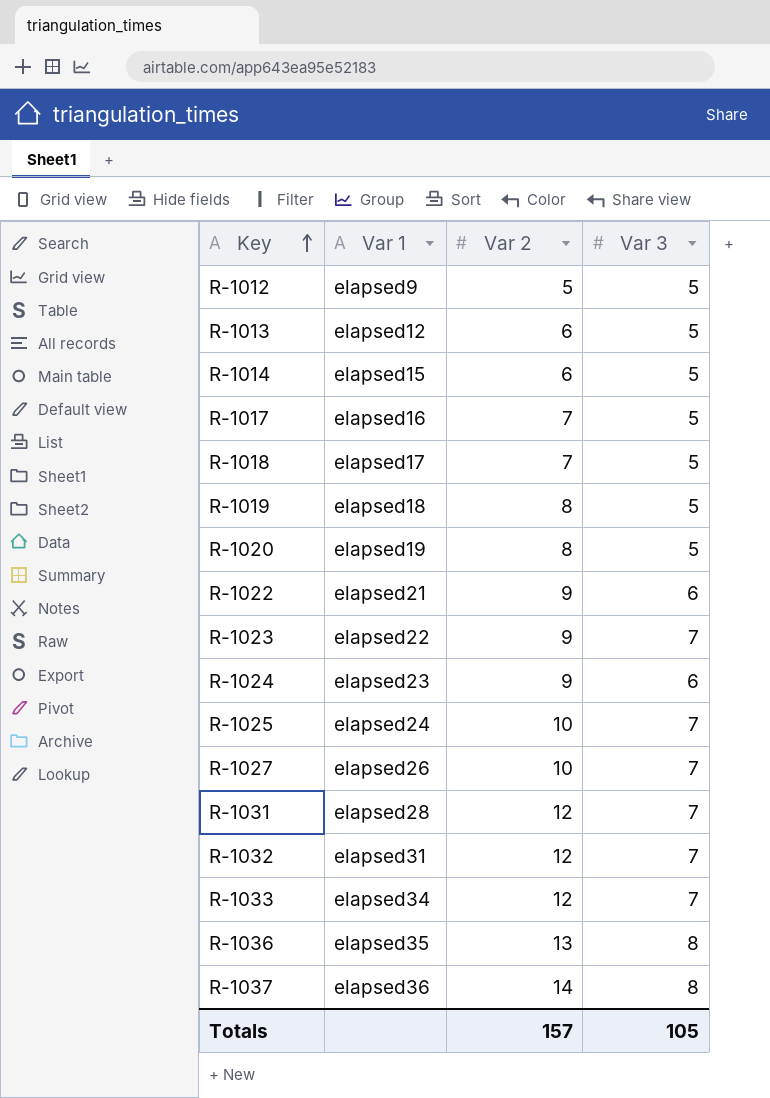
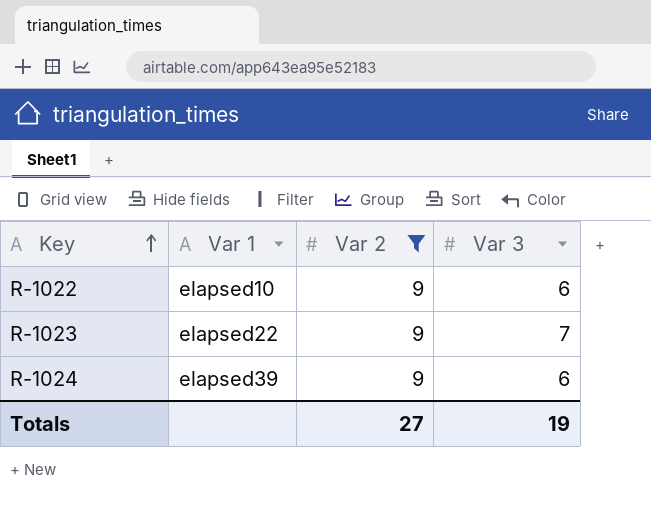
filter: none -> Var 2 = 9
R-1022 | Var 1: elapsed21 -> elapsed10
R-1024 | Var 1: elapsed23 -> elapsed39
Totals | Var 2: 157 -> 27
Totals | Var 3: 105 -> 19

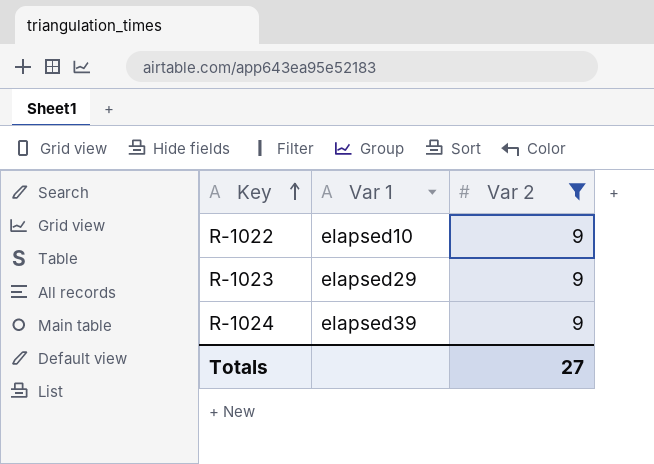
column Var 3 | position: 4 -> none
R-1023 | Var 1: elapsed22 -> elapsed29

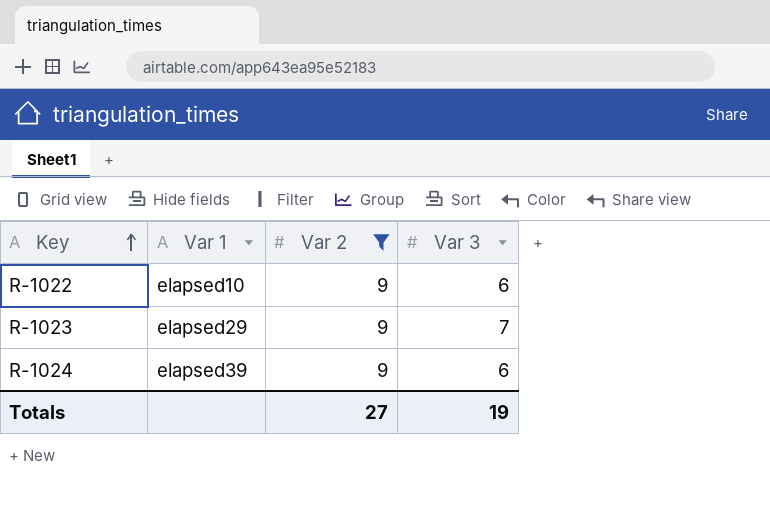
column Var 3 | position: none -> 4

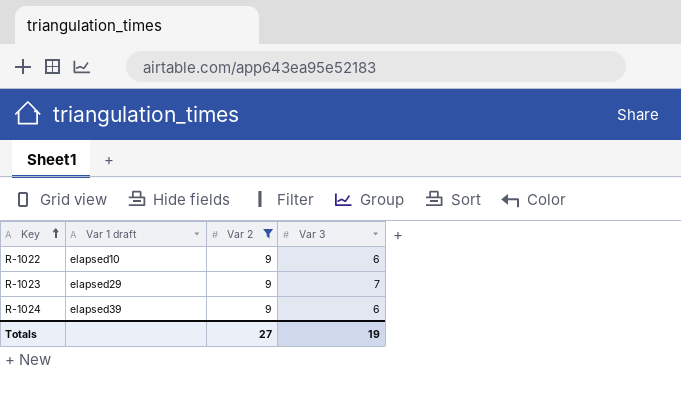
column name: Var 1 -> Var 1 draft

